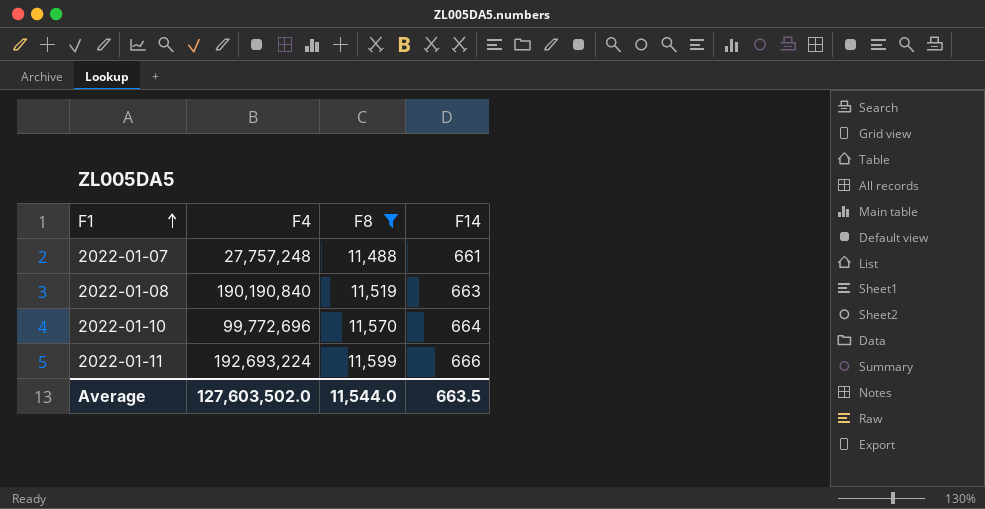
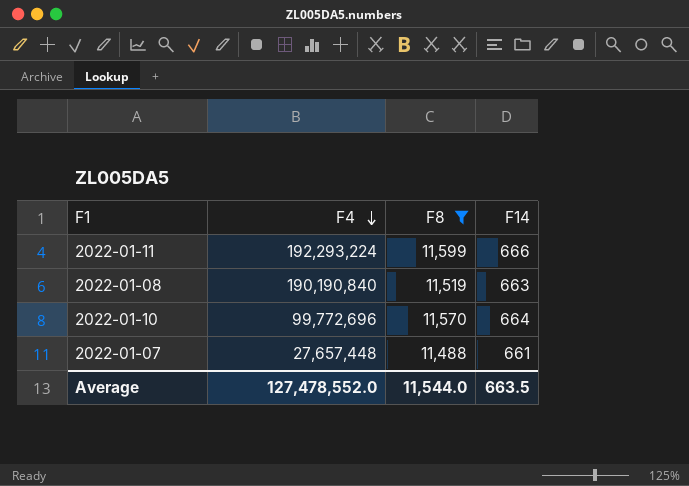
row order: F1 ascending -> F4 descending
2022-01-11 | F4: 192,693,224 -> 192,293,224
2022-01-07 | F4: 27,757,248 -> 27,657,448
Average | F4: 127,603,502.0 -> 127,478,552.0

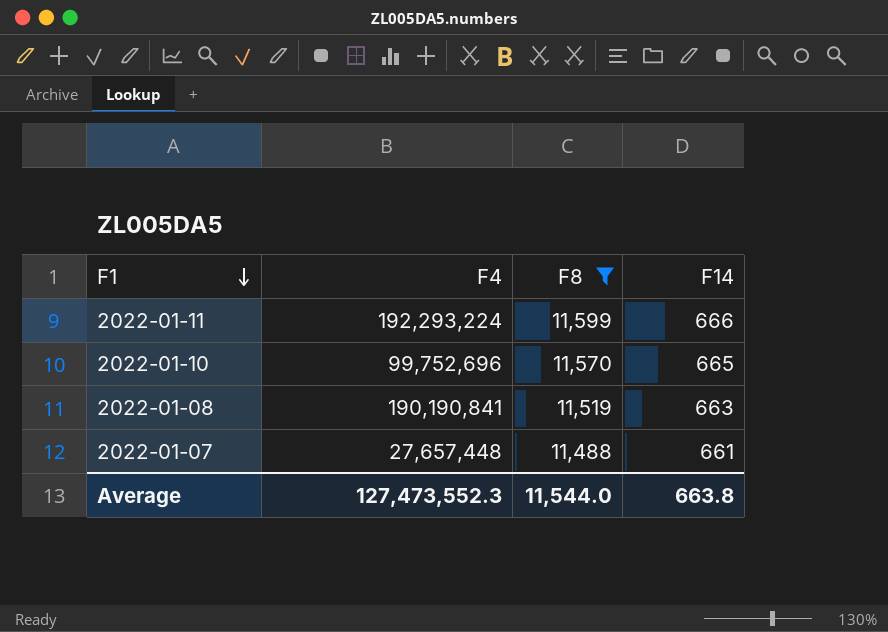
row order: F4 descending -> F1 descending
2022-01-10 | F4: 99,772,696 -> 99,752,696
2022-01-10 | F14: 664 -> 665
2022-01-08 | F4: 190,190,840 -> 190,190,841
Average | F4: 127,478,552.0 -> 127,473,552.3
Average | F14: 663.5 -> 663.8

